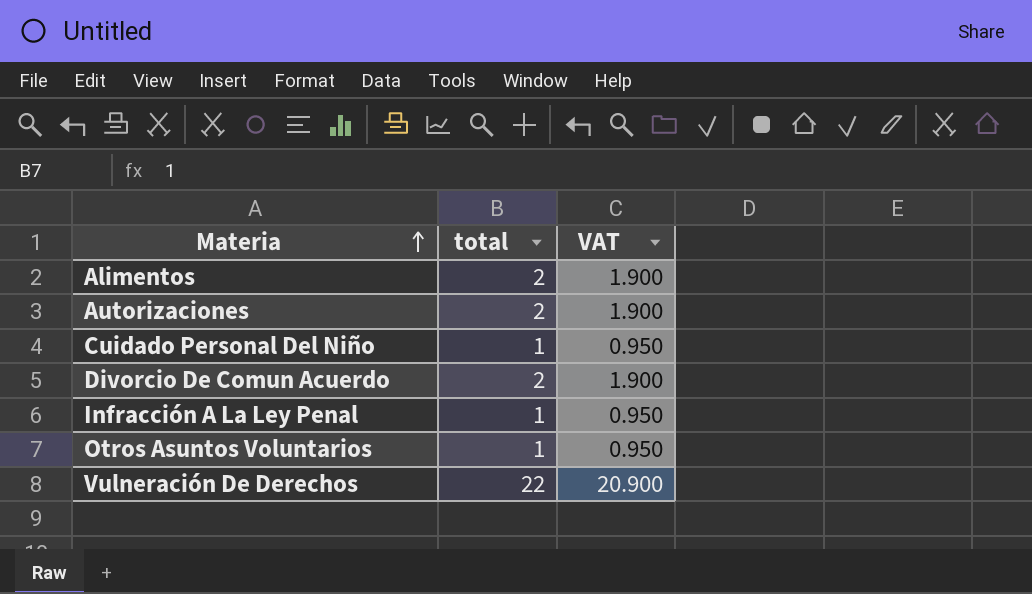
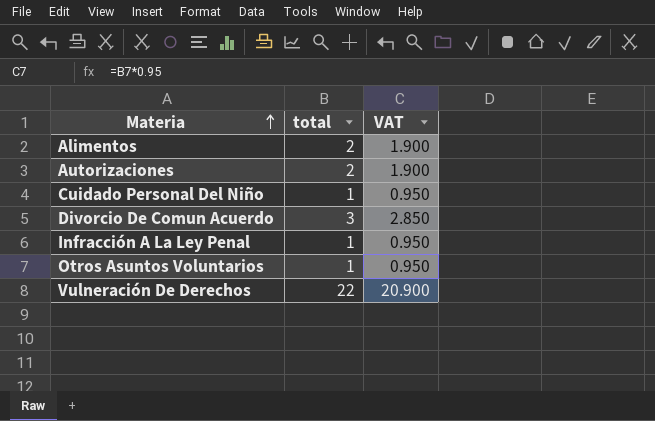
Divorcio De Comun Acuerdo | total: 2 -> 3
Divorcio De Comun Acuerdo | VAT: 1.900 -> 2.850

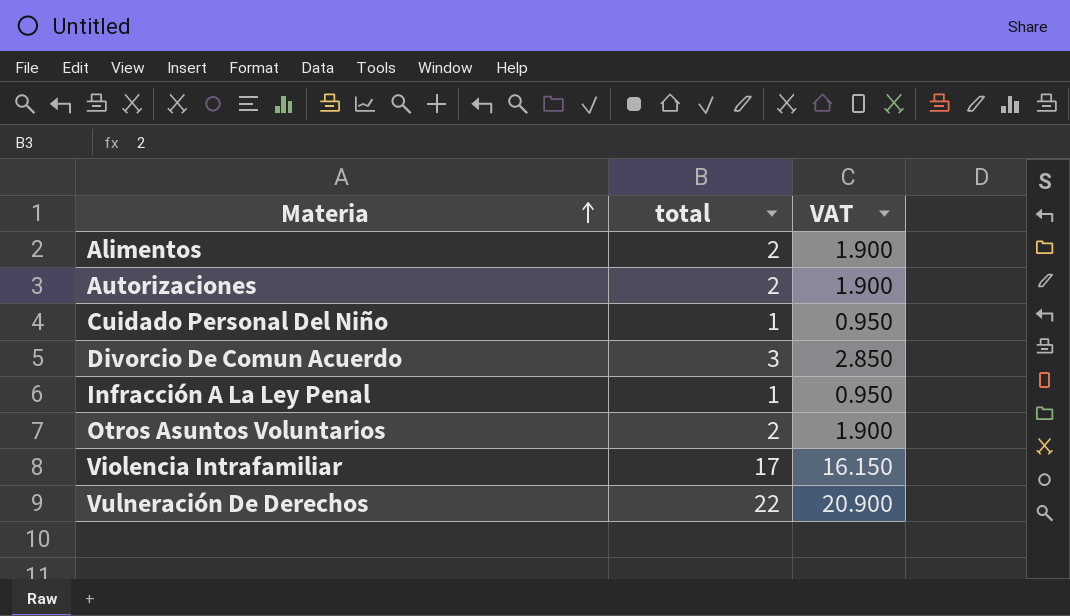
Otros Asuntos Voluntarios | total: 1 -> 2
Otros Asuntos Voluntarios | VAT: 0.950 -> 1.900
row Violencia Intrafamiliar: none -> 17 | 16.150

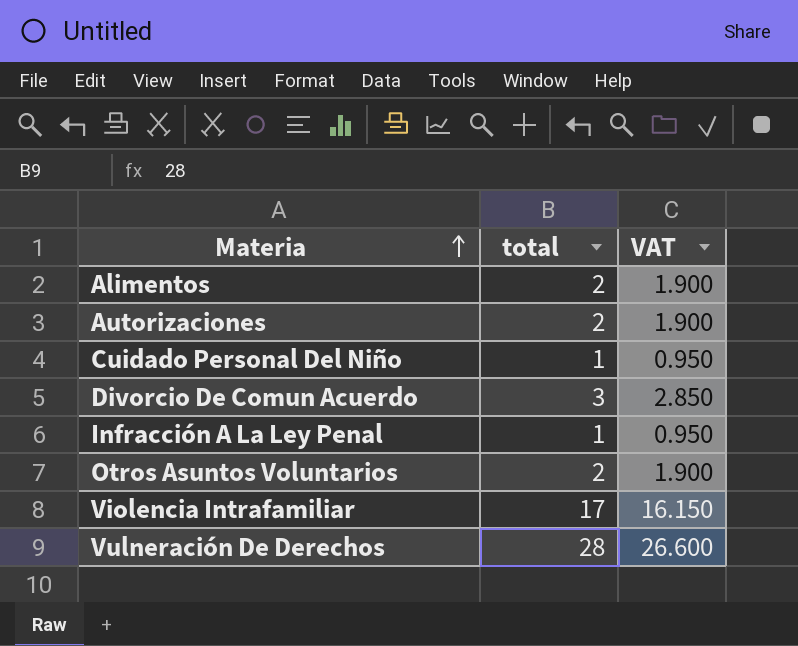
Vulneración De Derechos | total: 22 -> 28
Vulneración De Derechos | VAT: 20.900 -> 26.600

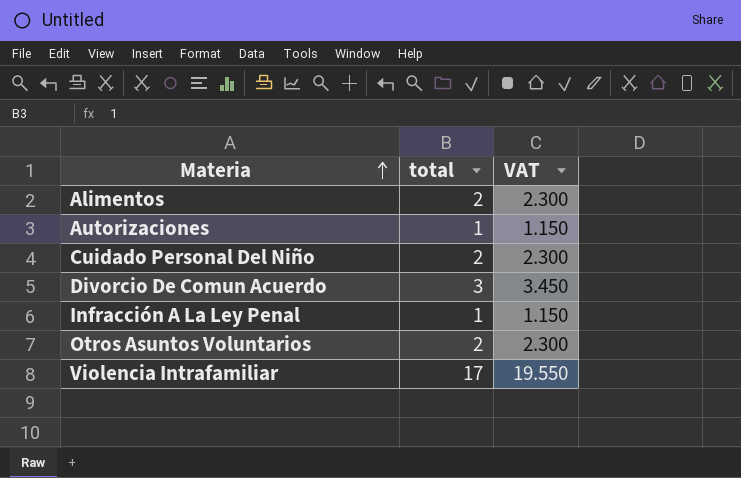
column VAT | formula: [total] * 0.95 -> [total] * 1.15
row Vulneración De Derechos: 28 | 26.600 -> none
Autorizaciones | total: 2 -> 1
Cuidado Personal Del Niño | total: 1 -> 2

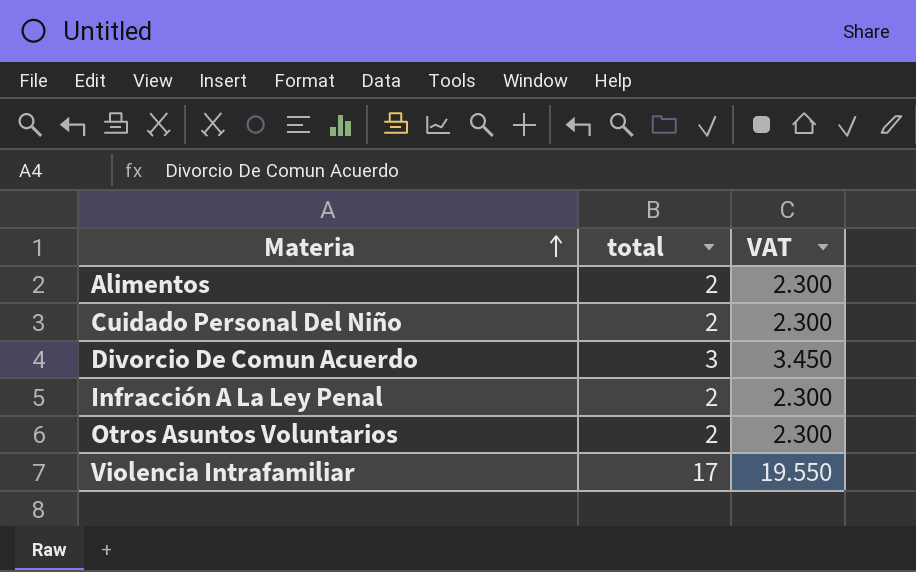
row Autorizaciones: 1 | 1.150 -> none
Infracción A La Ley Penal | total: 1 -> 2
Infracción A La Ley Penal | VAT: 1.150 -> 2.300

